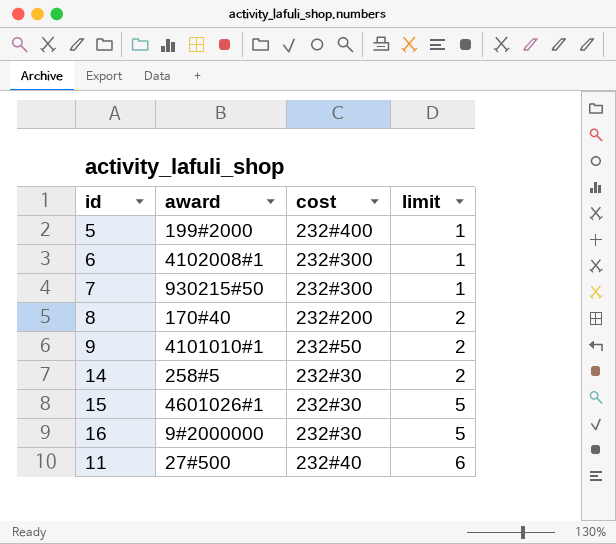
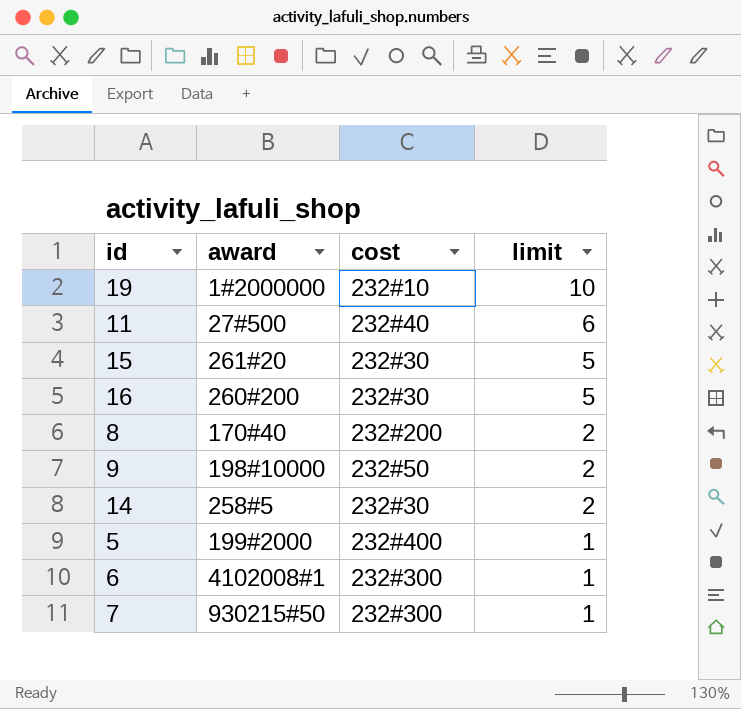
row order: limit ascending -> limit descending
row 19: none -> 1#2000000 | 232#10 | 10
15 | award: 4601026#1 -> 261#20
16 | award: 9#2000000 -> 260#200
9 | award: 4101010#1 -> 198#10000

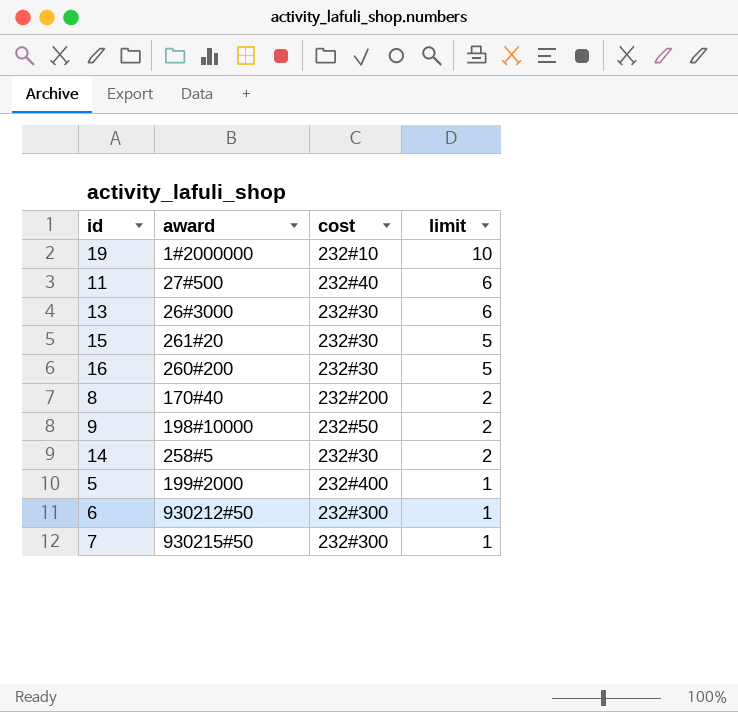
row 13: none -> 26#3000 | 232#30 | 6
6 | award: 4102008#1 -> 930212#50

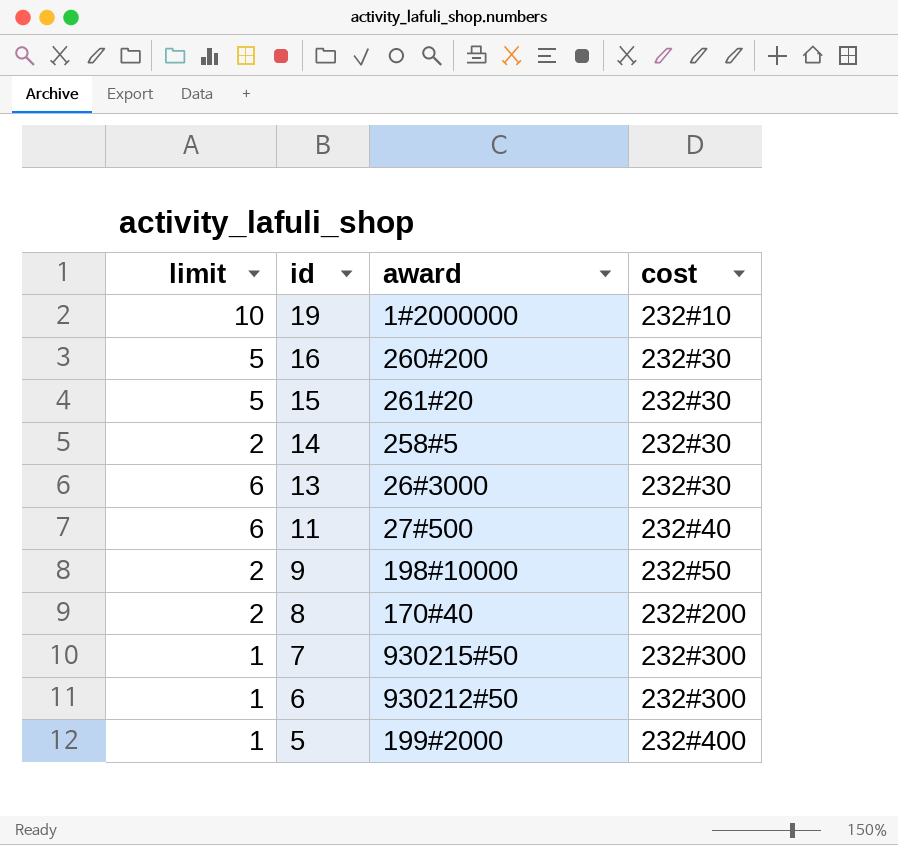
row order: limit descending -> id descending
column limit | position: 4 -> 1

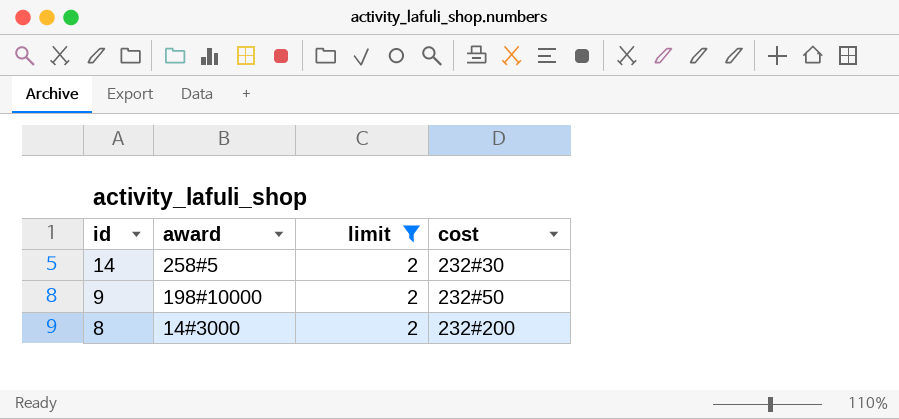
filter: none -> limit = 2
column limit | position: 1 -> 3
8 | award: 170#40 -> 14#3000

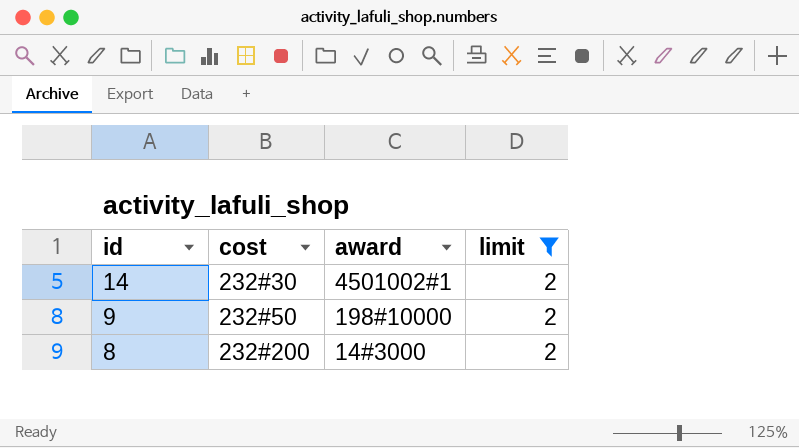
column cost | position: 4 -> 2
14 | award: 258#5 -> 4501002#1

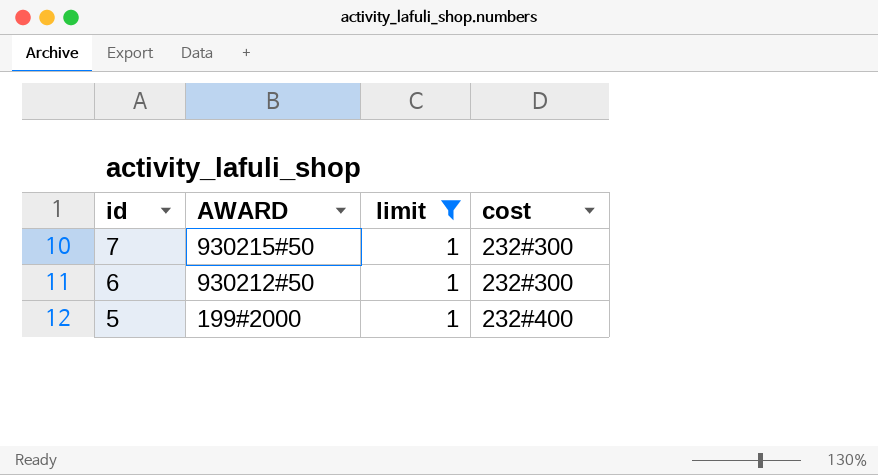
filter: limit = 2 -> limit = 1
column name: award -> AWARD
column cost | position: 2 -> 4

